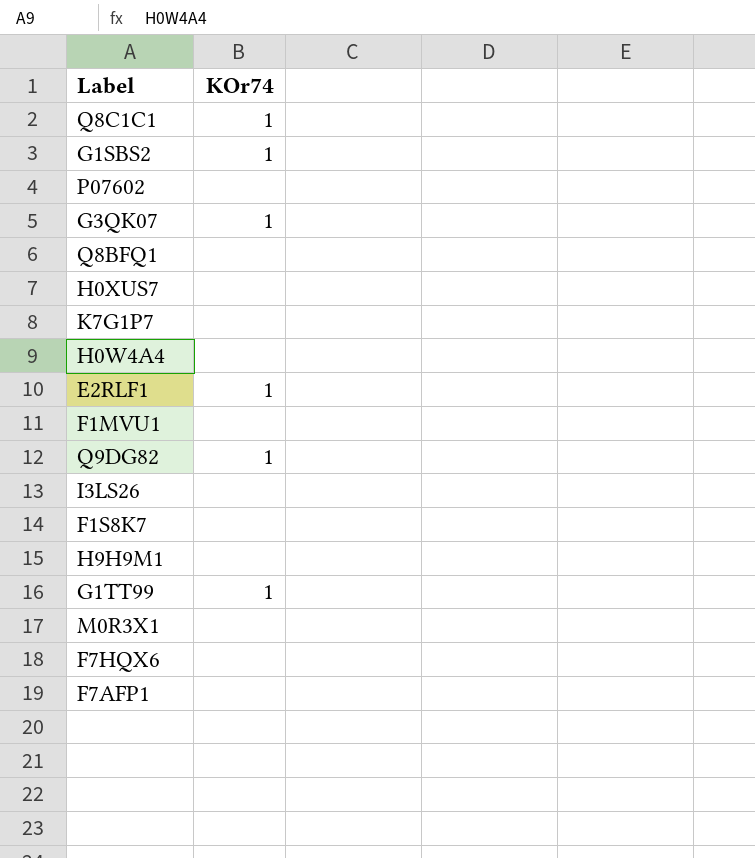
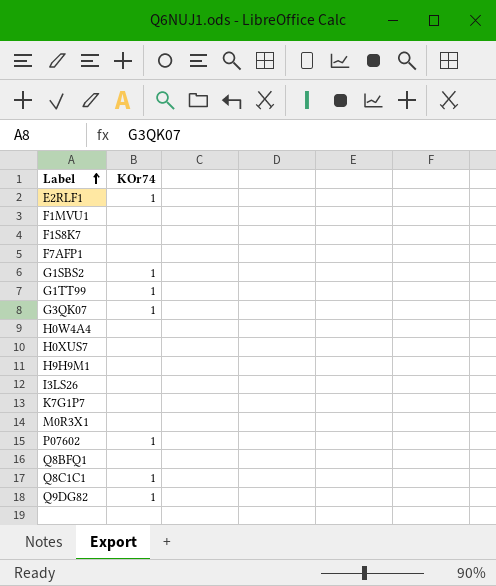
row order: none -> Label ascending
row F7HQX6: none -> none
P07602 | KOr74: none -> 1

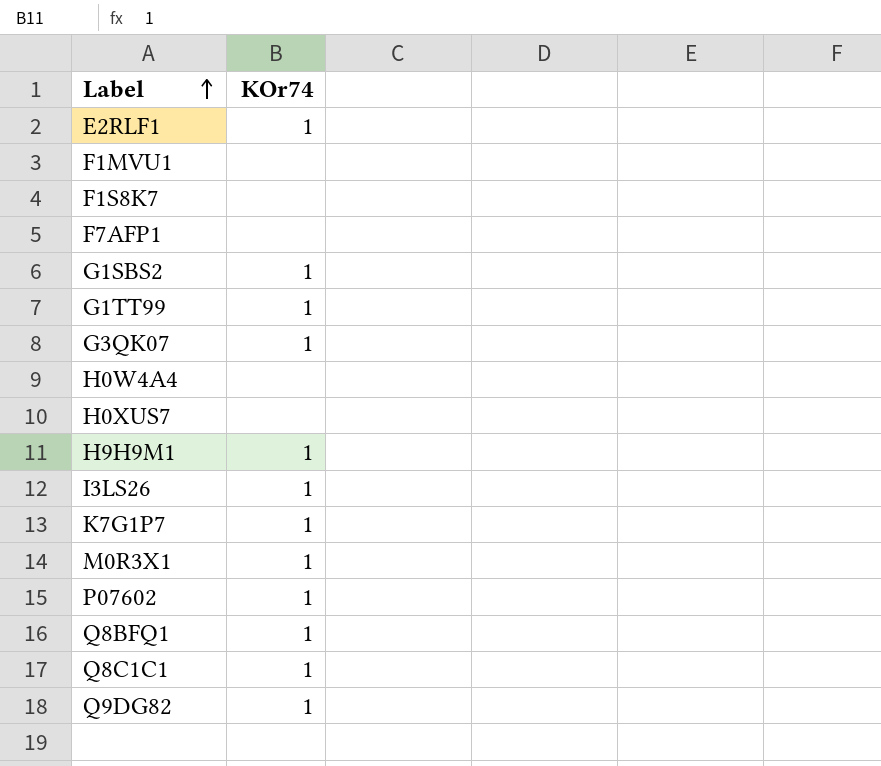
H9H9M1 | KOr74: none -> 1
I3LS26 | KOr74: none -> 1
K7G1P7 | KOr74: none -> 1
M0R3X1 | KOr74: none -> 1
Q8BFQ1 | KOr74: none -> 1

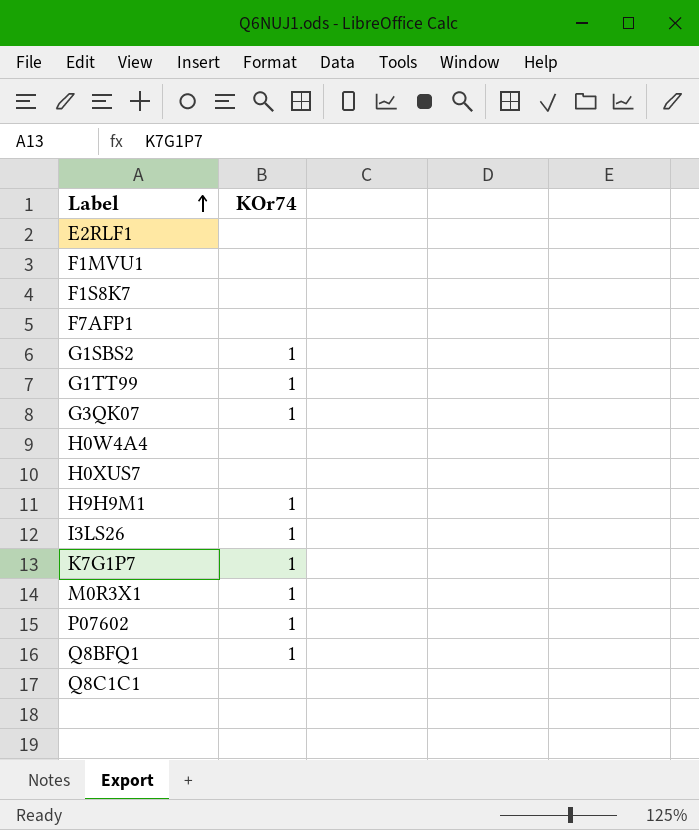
row Q9DG82: 1 -> none
E2RLF1 | KOr74: 1 -> none
Q8C1C1 | KOr74: 1 -> none

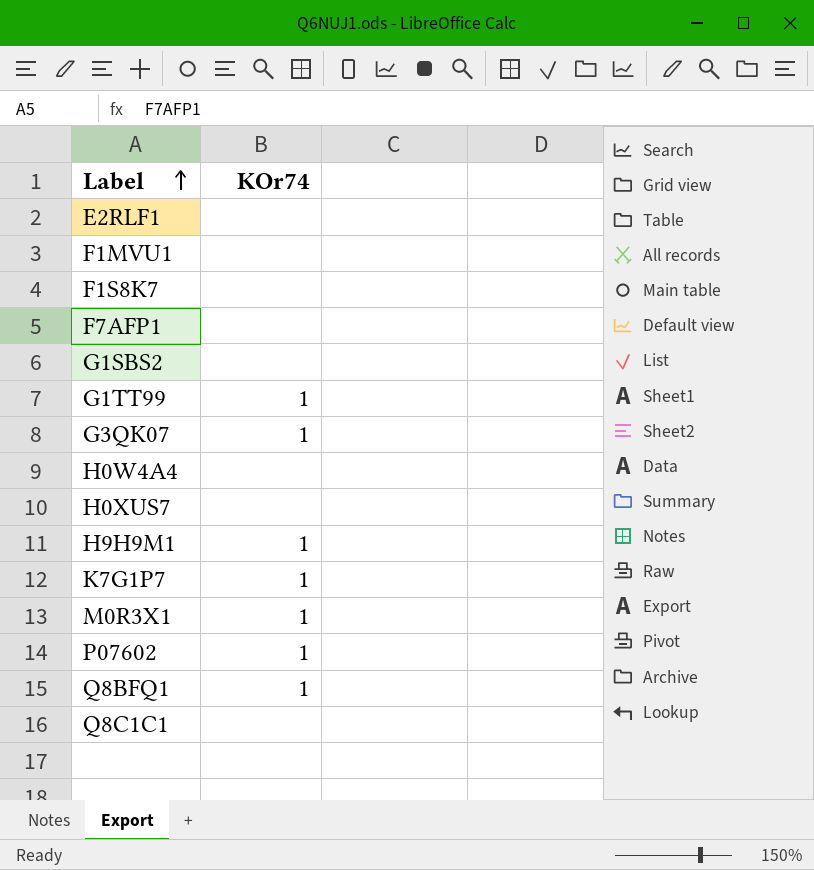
row I3LS26: 1 -> none
G1SBS2 | KOr74: 1 -> none

